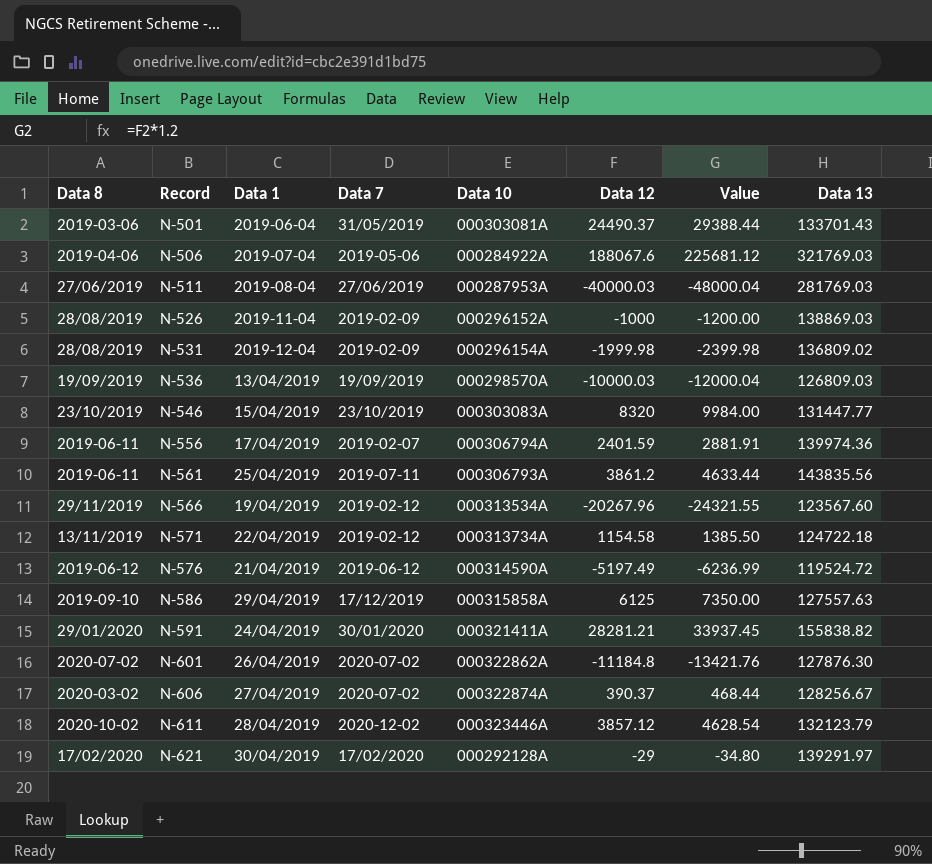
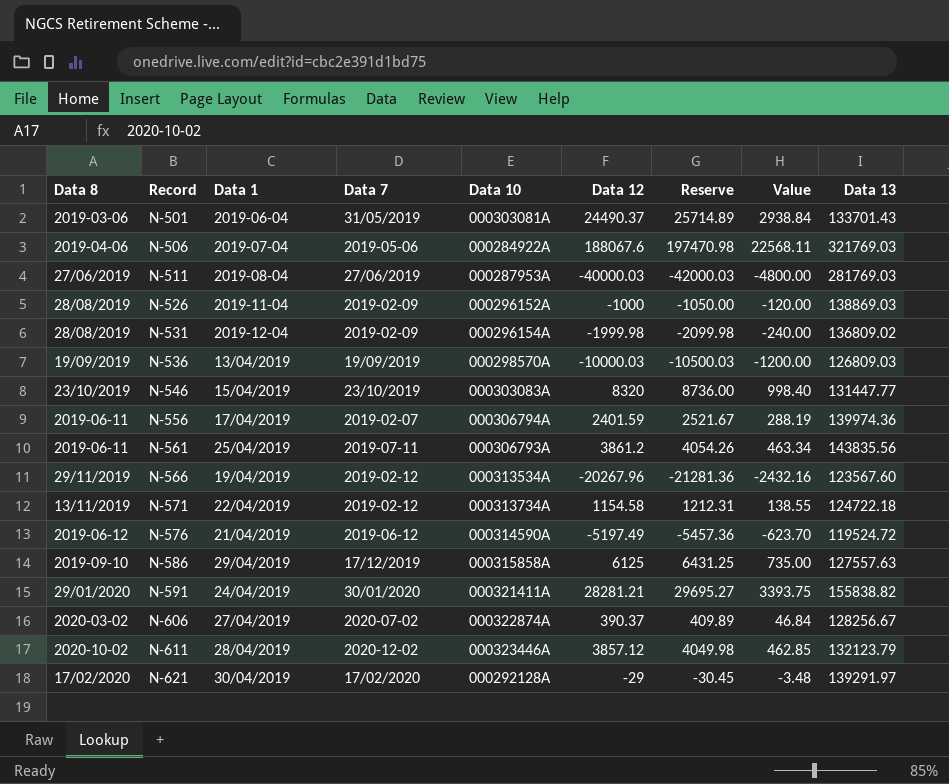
column Reserve | formula: none -> [Data 12] * 1.05
column Value | formula: [Data 12] * 1.2 -> [Data 12] * 0.12
row N-601: 2020-07-02 | 26/04/2019 | 2020-07-02 | 000322862A | -11184.8 | -13421.76 | 127876.30 -> none

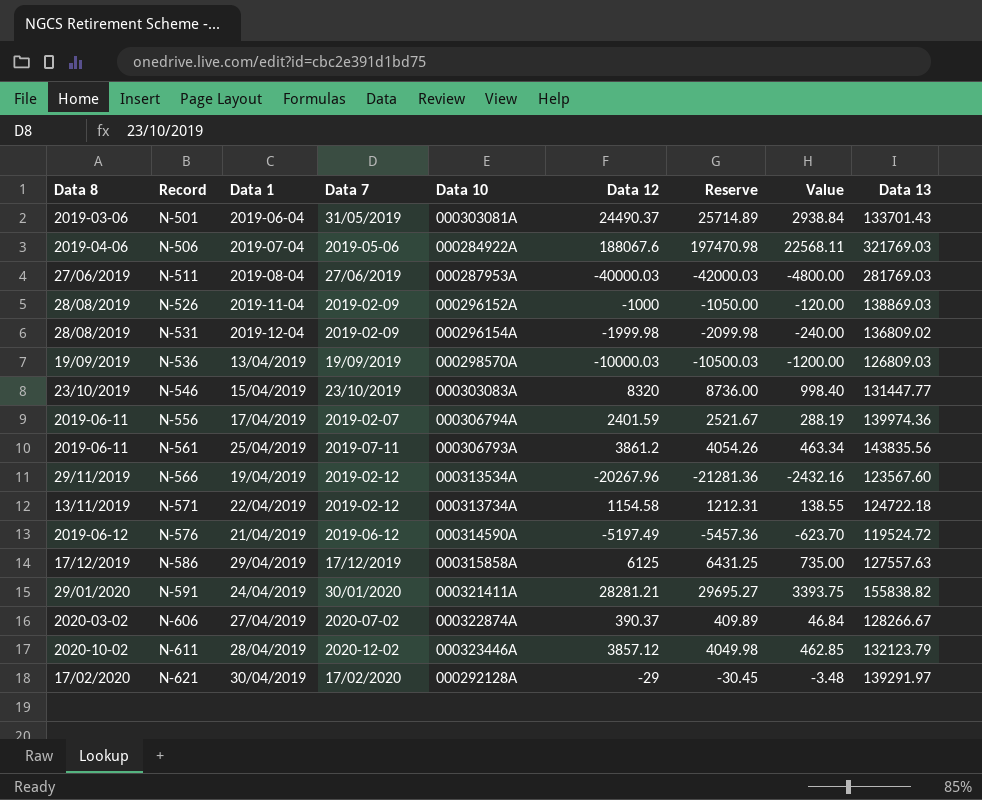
N-586 | Data 8: 2019-09-10 -> 17/12/2019
N-606 | Data 13: 128256.67 -> 128266.67

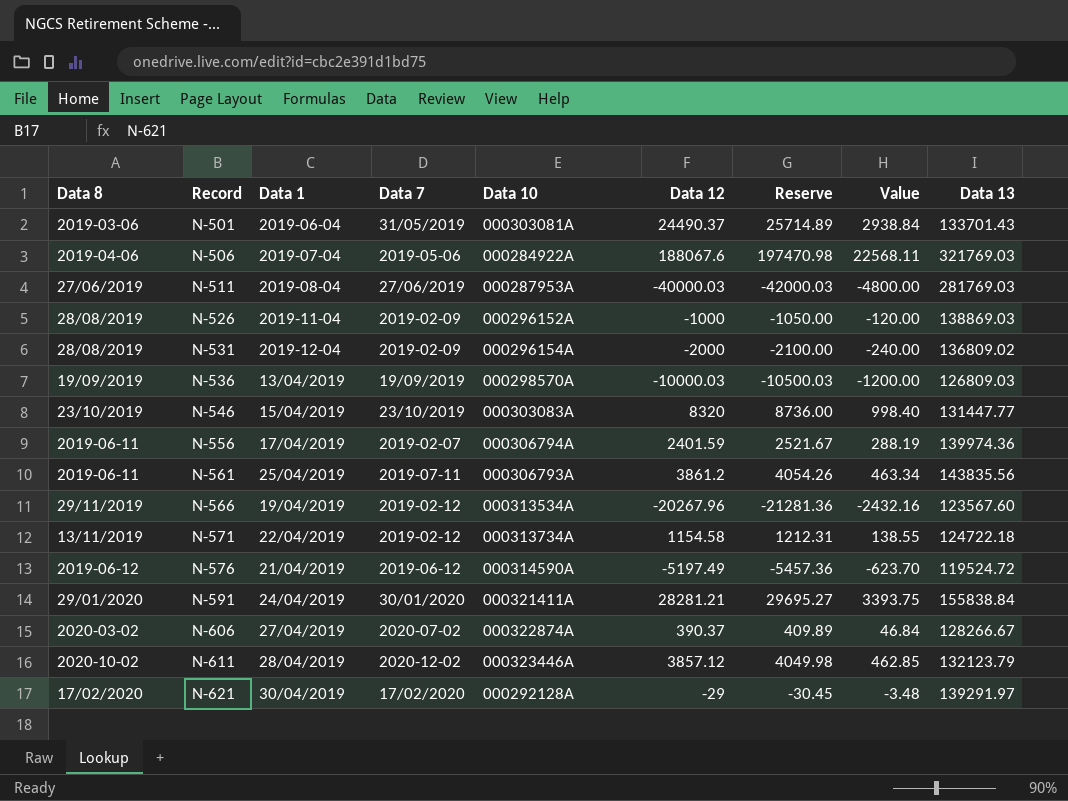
row N-586: 17/12/2019 | 29/04/2019 | 17/12/2019 | 000315858A | 6125 | 6431.25 | 735.00 | 127557.63 -> none
N-531 | Data 12: -1999.98 -> -2000
N-531 | Reserve: -2099.98 -> -2100.00
N-591 | Data 13: 155838.82 -> 155838.84

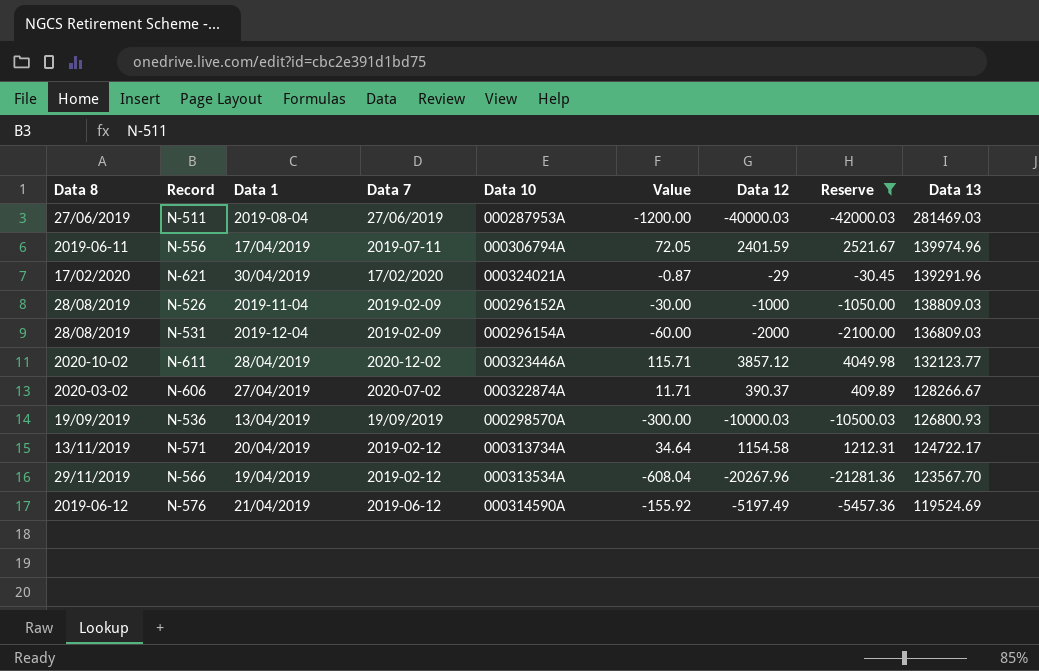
filter: none -> Reserve <= 4049.98
row order: Record ascending -> Data 13 descending
column Value | formula: [Data 12] * 0.12 -> [Data 12] * 0.03
column Value | position: 8 -> 6
N-511 | Data 13: 281769.03 -> 281469.03
N-556 | Data 7: 2019-02-07 -> 2019-07-11
N-556 | Data 13: 139974.36 -> 139974.96
N-621 | Data 10: 000292128A -> 000324021A
N-621 | Data 13: 139291.97 -> 139291.96
N-526 | Data 13: 138869.03 -> 138809.03
N-531 | Data 13: 136809.02 -> 136809.03
N-611 | Data 13: 132123.79 -> 132123.77
N-536 | Data 13: 126809.03 -> 126800.93
N-571 | Data 1: 22/04/2019 -> 20/04/2019
N-571 | Data 13: 124722.18 -> 124722.17
N-566 | Data 13: 123567.60 -> 123567.70
N-576 | Data 13: 119524.72 -> 119524.69

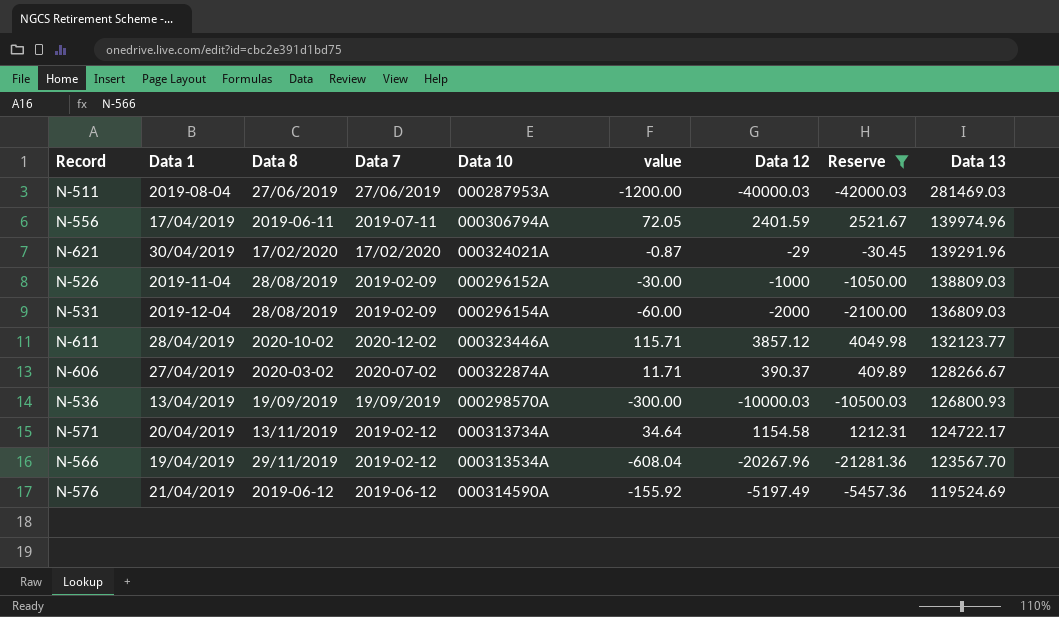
column Data 8 | position: 1 -> 3
column name: Value -> value

